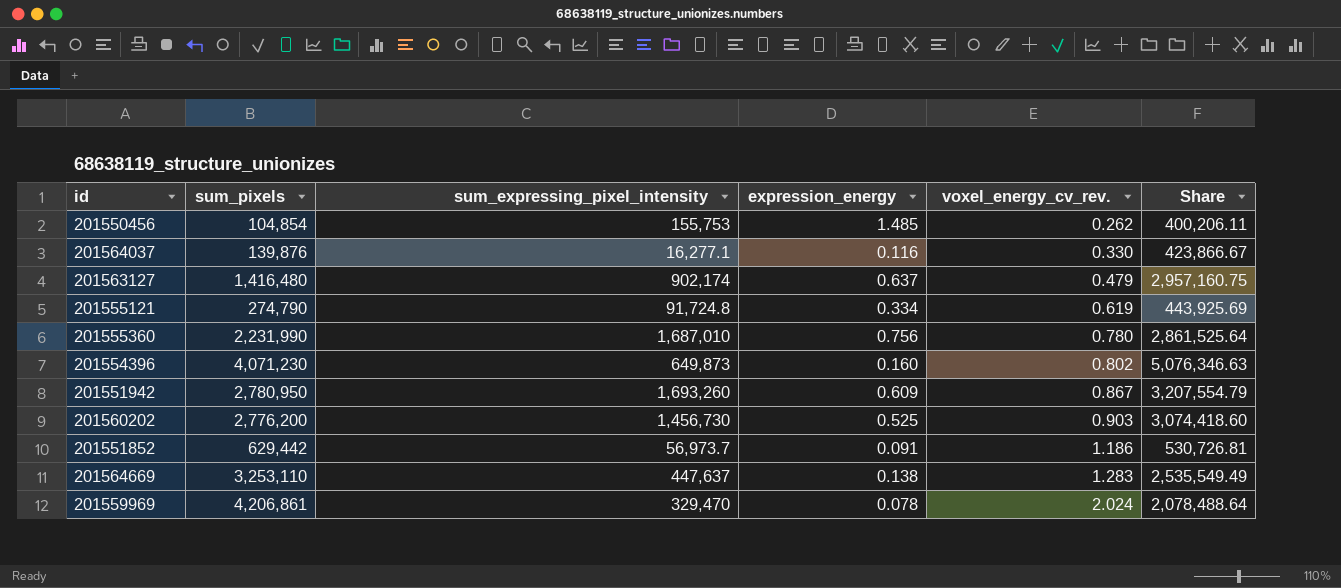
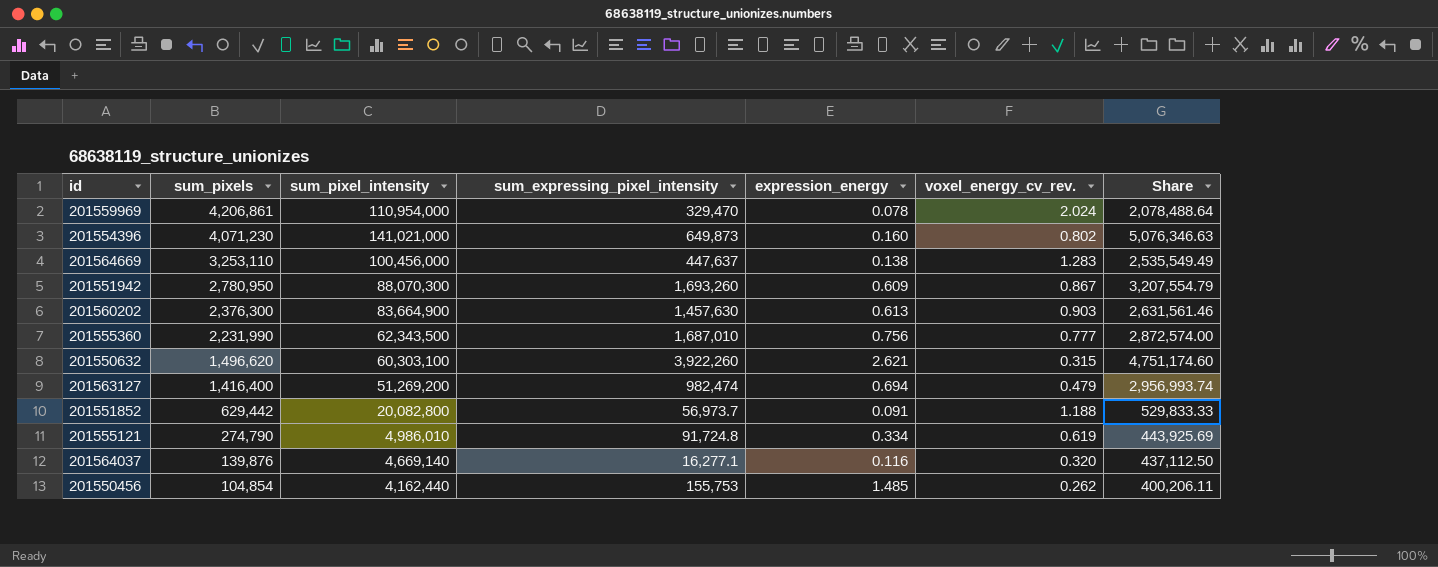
row order: voxel_energy_cv_rev. ascending -> sum_pixels descending
column sum_pixel_intensity | position: none -> 3
201560202 | sum_pixels: 2,776,200 -> 2,376,300
201560202 | sum_expressing_pixel_intensity: 1,456,730 -> 1,457,630
201560202 | expression_energy: 0.525 -> 0.613
201560202 | Share: 3,074,418.60 -> 2,631,561.46
201555360 | voxel_energy_cv_rev.: 0.780 -> 0.777
201555360 | Share: 2,861,525.64 -> 2,872,574.00
row 201550632: none -> 1,496,620 | 60,303,100 | 3,922,260 | 2.621 | 0.315 | 4,751,174.60
201563127 | sum_pixels: 1,416,480 -> 1,416,400
201563127 | sum_expressing_pixel_intensity: 902,174 -> 982,474
201563127 | expression_energy: 0.637 -> 0.694
201563127 | Share: 2,957,160.75 -> 2,956,993.74
201551852 | voxel_energy_cv_rev.: 1.186 -> 1.188
201551852 | Share: 530,726.81 -> 529,833.33
201564037 | voxel_energy_cv_rev.: 0.330 -> 0.320
201564037 | Share: 423,866.67 -> 437,112.50

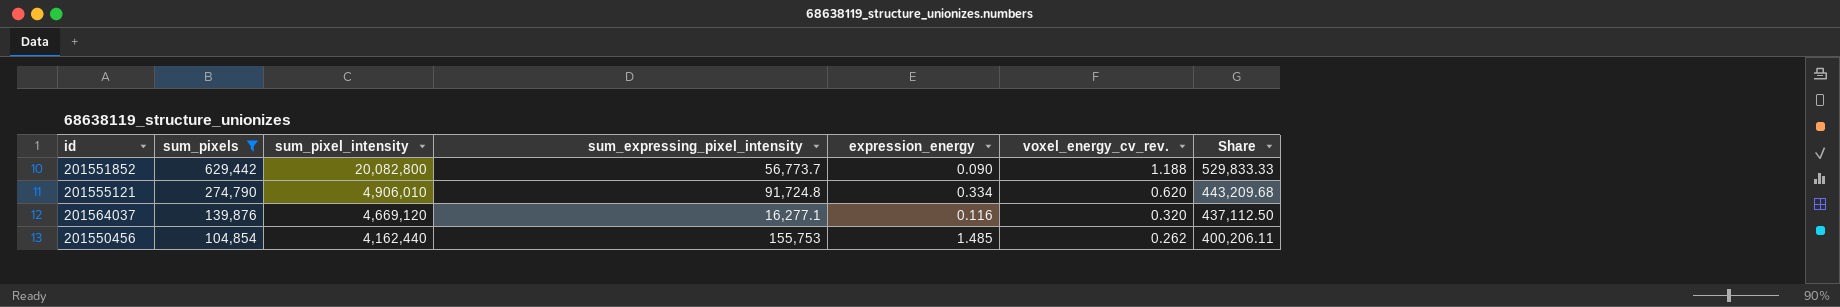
filter: none -> sum_pixels <= 629,442
201551852 | sum_expressing_pixel_intensity: 56,973.7 -> 56,773.7
201551852 | expression_energy: 0.091 -> 0.090
201555121 | sum_pixel_intensity: 4,986,010 -> 4,906,010
201555121 | voxel_energy_cv_rev.: 0.619 -> 0.620
201555121 | Share: 443,925.69 -> 443,209.68
201564037 | sum_pixel_intensity: 4,669,140 -> 4,669,120

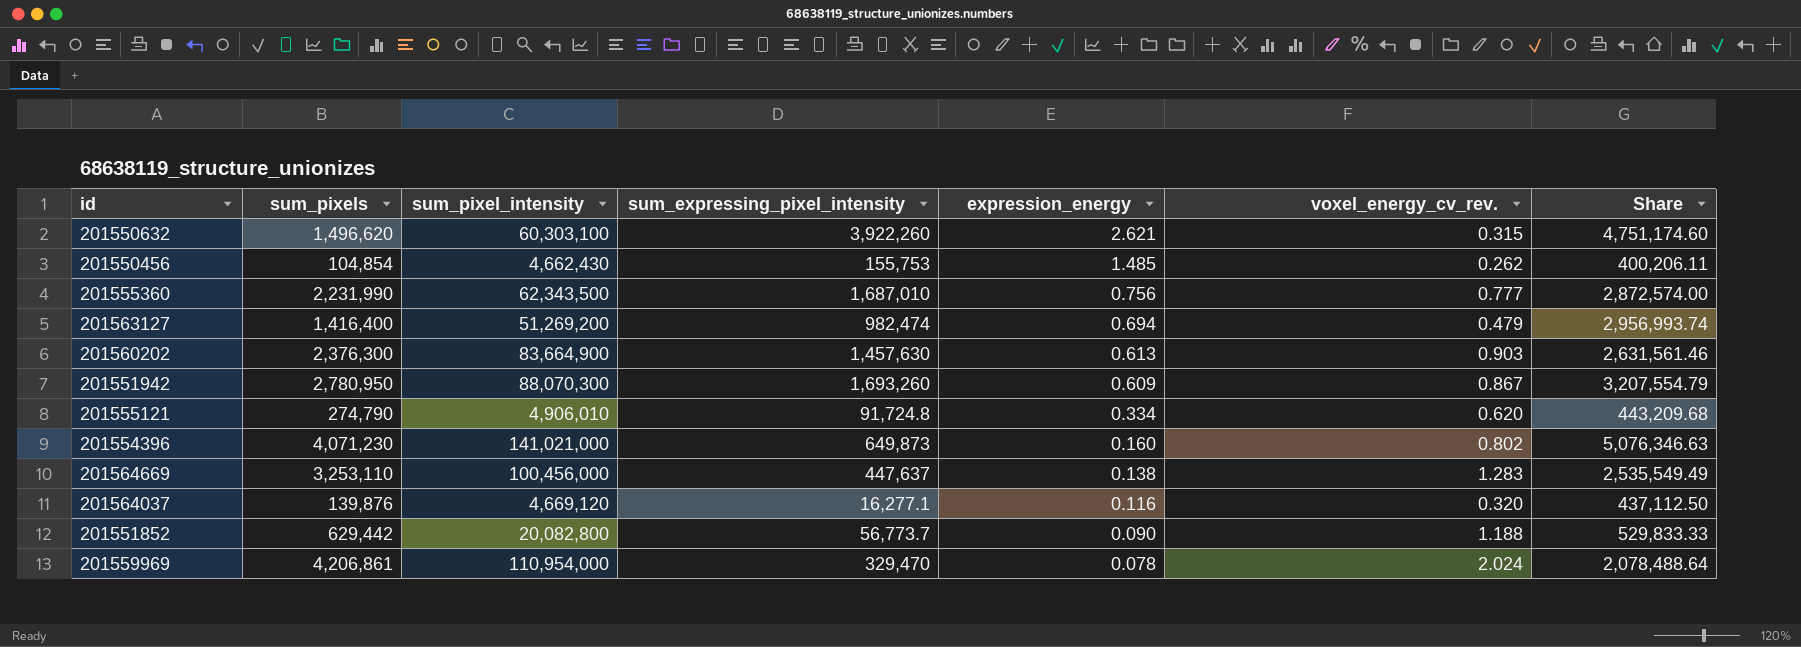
filter: sum_pixels <= 629,442 -> none
row order: sum_pixels descending -> expression_energy descending
201550456 | sum_pixel_intensity: 4,162,440 -> 4,662,430

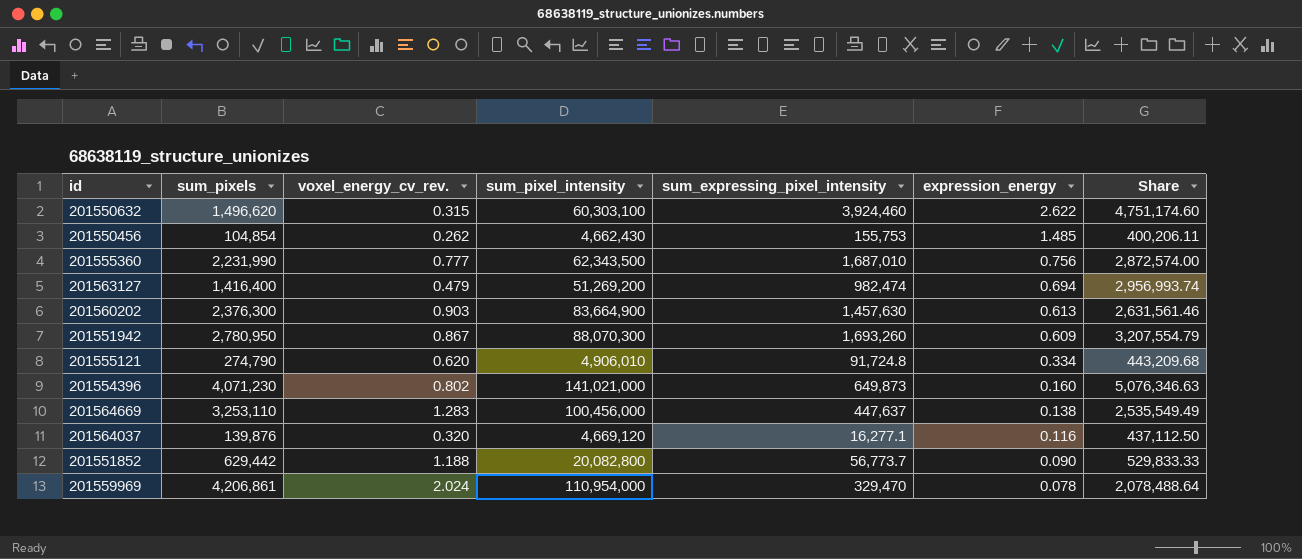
column voxel_energy_cv_rev. | position: 6 -> 3
201550632 | sum_expressing_pixel_intensity: 3,922,260 -> 3,924,460
201550632 | expression_energy: 2.621 -> 2.622

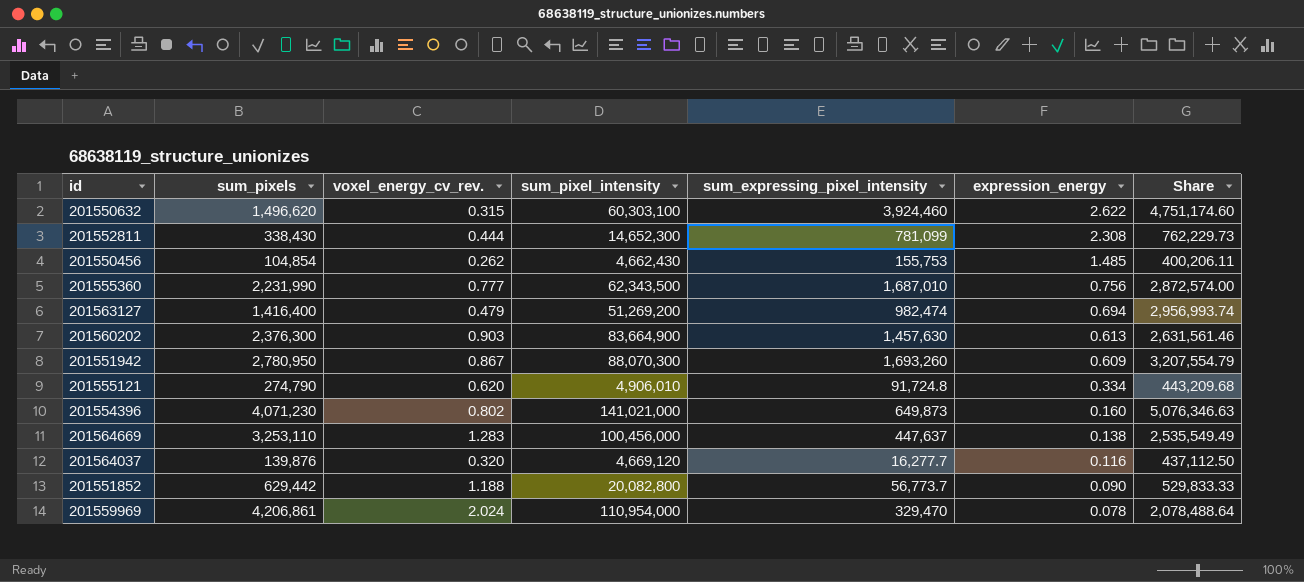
row 201552811: none -> 338,430 | 0.444 | 14,652,300 | 781,099 | 2.308 | 762,229.73
201564037 | sum_expressing_pixel_intensity: 16,277.1 -> 16,277.7

